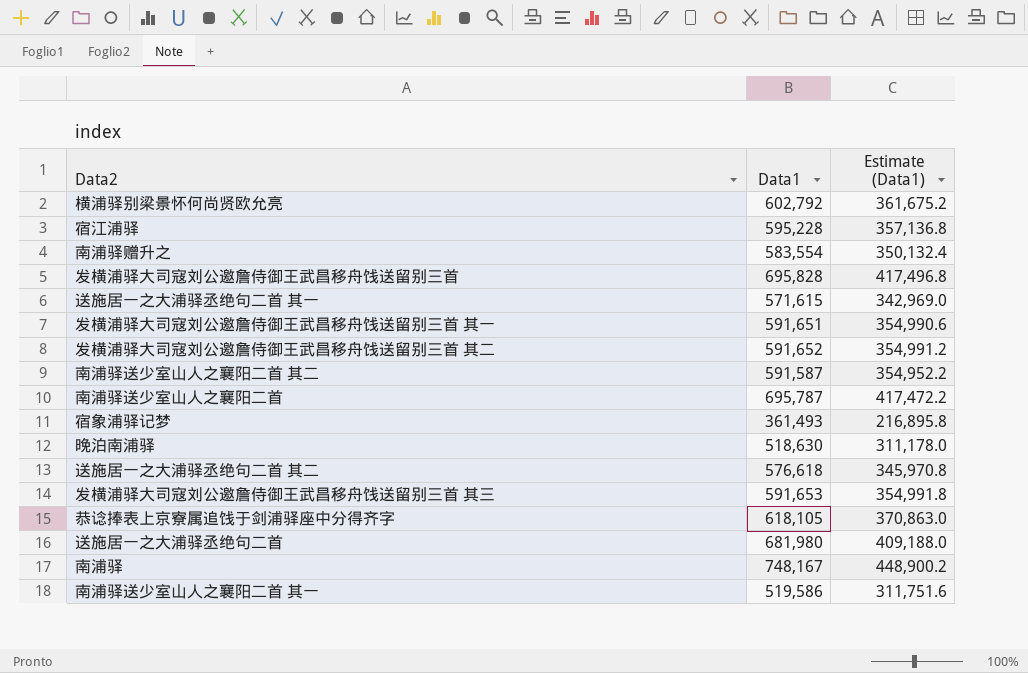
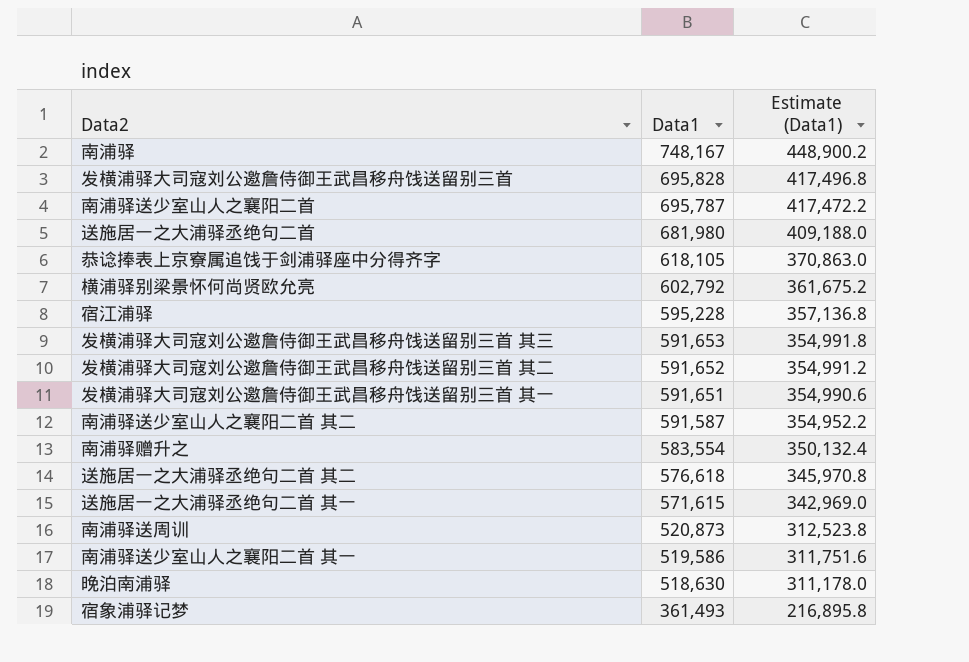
row order: none -> Data1 descending
row 南浦驿送周训: none -> 520,873 | 312,523.8

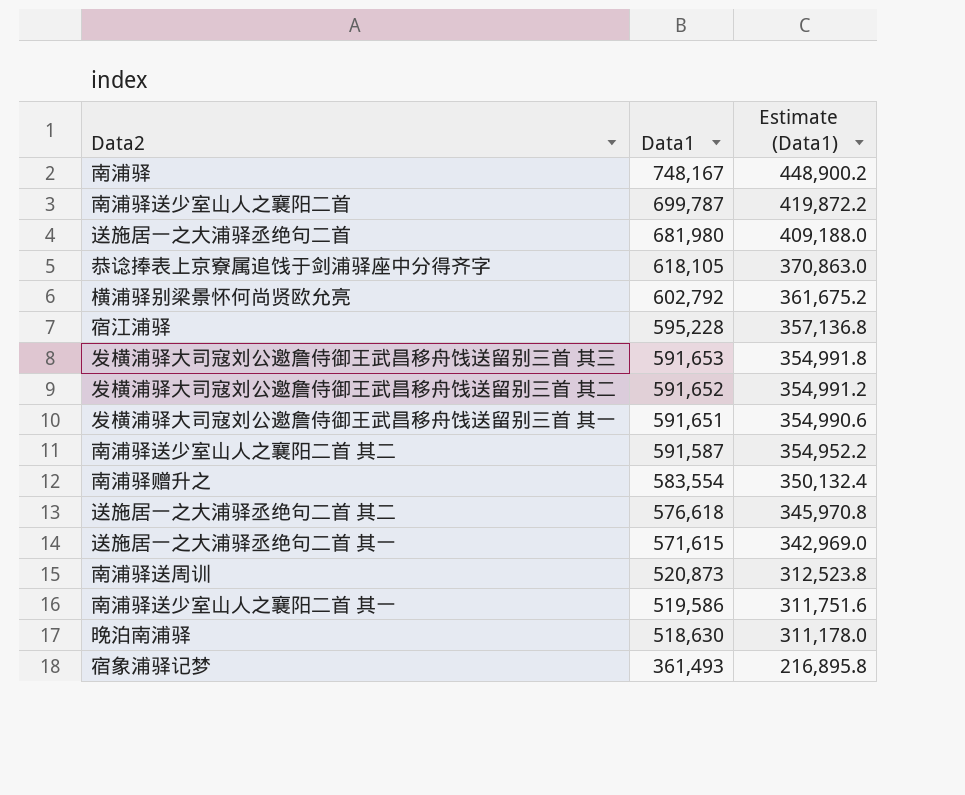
row 发横浦驿大司寇刘公邀詹侍御王武昌移舟饯送留别三首: 695,828 | 417,496.8 -> none
南浦驿送少室山人之襄阳二首 | Data1: 695,787 -> 699,787
南浦驿送少室山人之襄阳二首 | Estimate (Data1): 417,472.2 -> 419,872.2

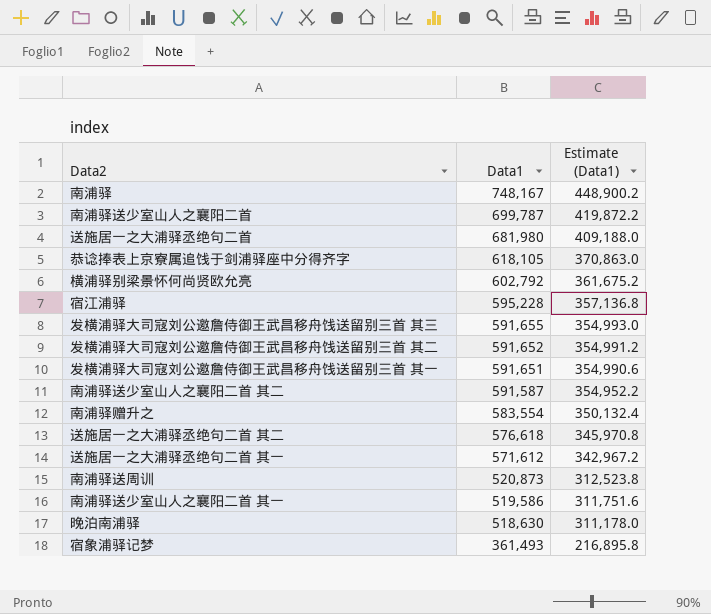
发横浦驿大司寇刘公邀詹侍御王武昌移舟饯送留别三首 其三 | Data1: 591,653 -> 591,655
发横浦驿大司寇刘公邀詹侍御王武昌移舟饯送留别三首 其三 | Estimate (Data1): 354,991.8 -> 354,993.0
送施居一之大浦驿丞绝句二首 其一 | Data1: 571,615 -> 571,612
送施居一之大浦驿丞绝句二首 其一 | Estimate (Data1): 342,969.0 -> 342,967.2

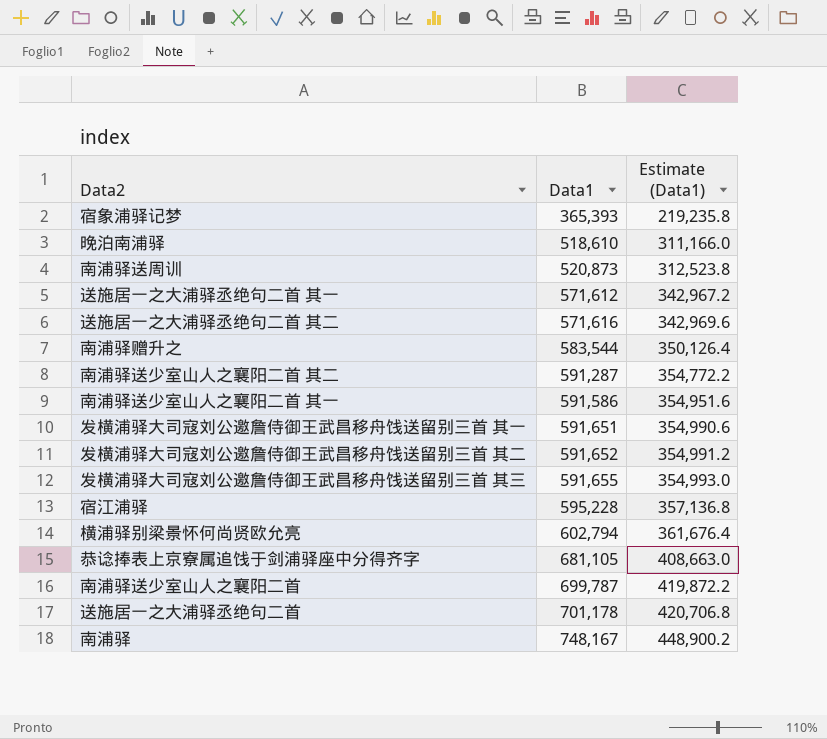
row order: Data1 descending -> Data1 ascending
宿象浦驿记梦 | Data1: 361,493 -> 365,393
宿象浦驿记梦 | Estimate (Data1): 216,895.8 -> 219,235.8
晚泊南浦驿 | Data1: 518,630 -> 518,610
晚泊南浦驿 | Estimate (Data1): 311,178.0 -> 311,166.0
送施居一之大浦驿丞绝句二首 其二 | Data1: 576,618 -> 571,616
送施居一之大浦驿丞绝句二首 其二 | Estimate (Data1): 345,970.8 -> 342,969.6
南浦驿赠升之 | Data1: 583,554 -> 583,544
南浦驿赠升之 | Estimate (Data1): 350,132.4 -> 350,126.4
南浦驿送少室山人之襄阳二首 其二 | Data1: 591,587 -> 591,287
南浦驿送少室山人之襄阳二首 其二 | Estimate (Data1): 354,952.2 -> 354,772.2
南浦驿送少室山人之襄阳二首 其一 | Data1: 519,586 -> 591,586
南浦驿送少室山人之襄阳二首 其一 | Estimate (Data1): 311,751.6 -> 354,951.6
横浦驿别梁景怀何尚贤欧允亮 | Data1: 602,792 -> 602,794
横浦驿别梁景怀何尚贤欧允亮 | Estimate (Data1): 361,675.2 -> 361,676.4
恭谂捧表上京寮属追饯于剑浦驿座中分得齐字 | Data1: 618,105 -> 681,105
恭谂捧表上京寮属追饯于剑浦驿座中分得齐字 | Estimate (Data1): 370,863.0 -> 408,663.0
送施居一之大浦驿丞绝句二首 | Data1: 681,980 -> 701,178
送施居一之大浦驿丞绝句二首 | Estimate (Data1): 409,188.0 -> 420,706.8

